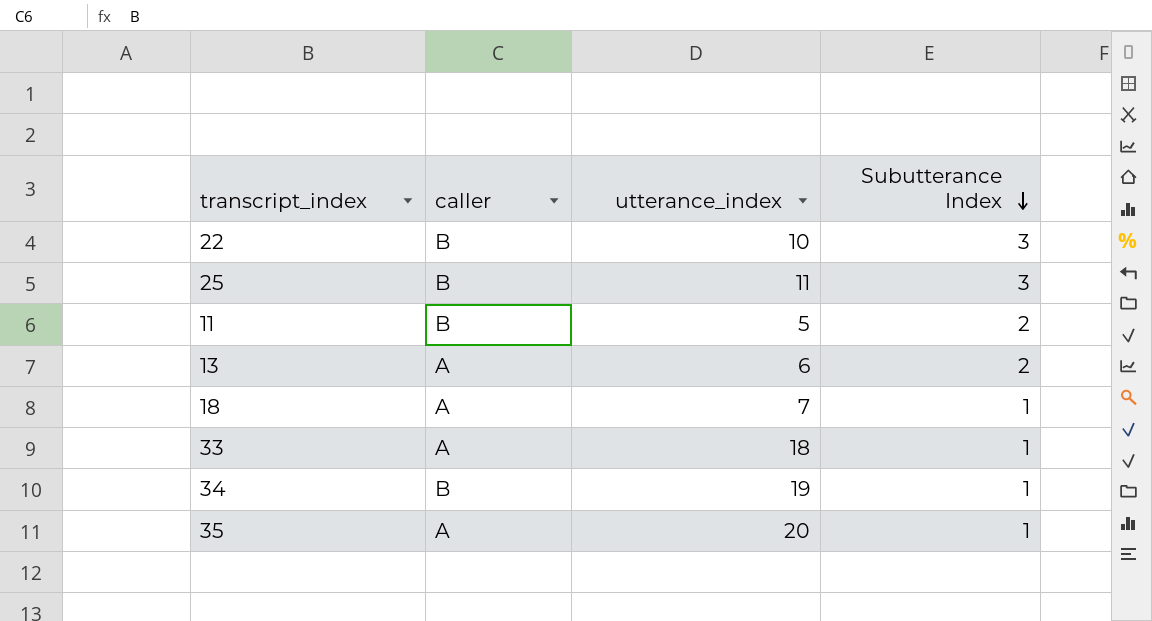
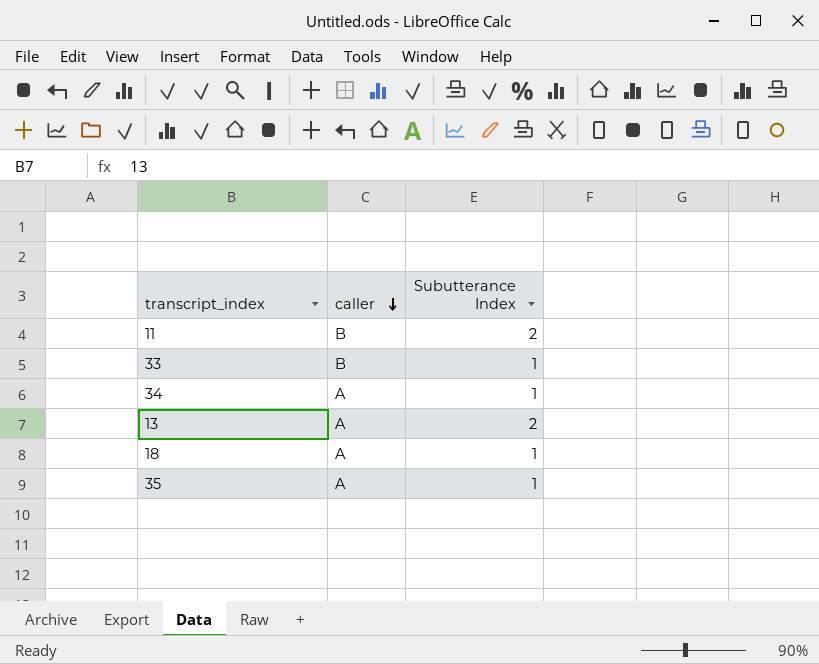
row order: Subutterance Index descending -> caller descending
column utterance_index | position: 3 -> none
row 22: B | 10 | 3 -> none
row 25: B | 11 | 3 -> none
33 | caller: A -> B
34 | caller: B -> A

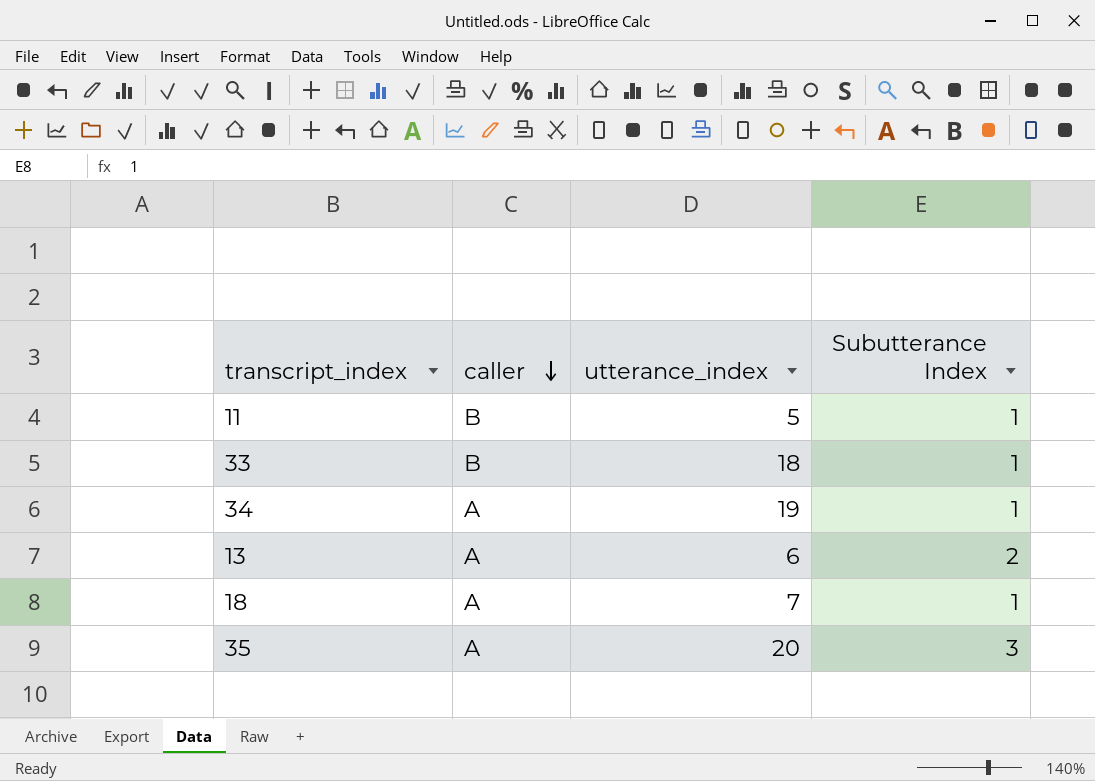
column utterance_index | position: none -> 3
11 | Subutterance Index: 2 -> 1
35 | Subutterance Index: 1 -> 3

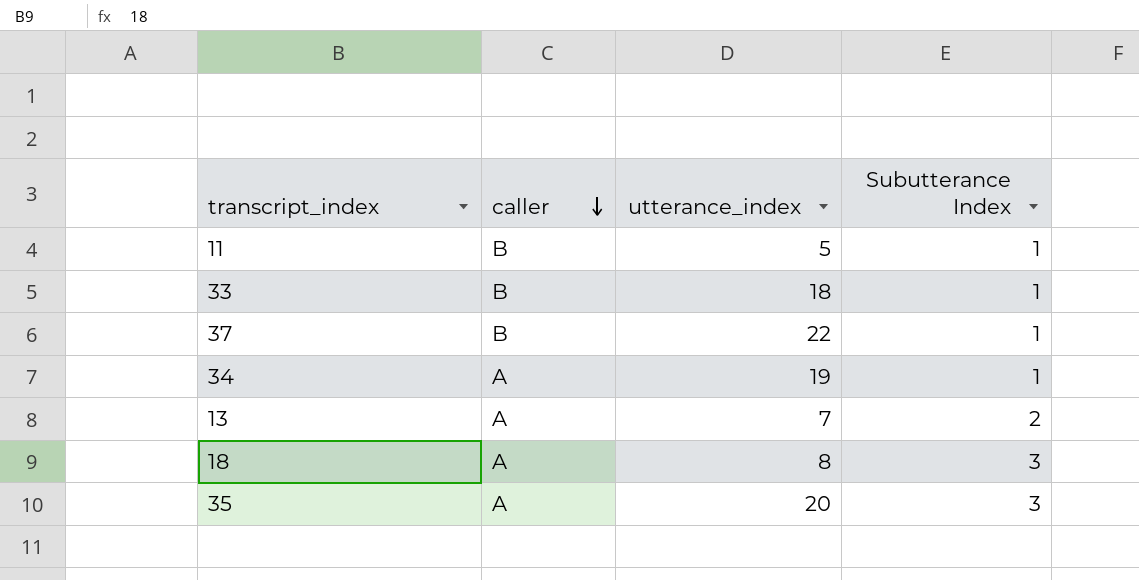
row 37: none -> B | 22 | 1
13 | utterance_index: 6 -> 7
18 | utterance_index: 7 -> 8
18 | Subutterance Index: 1 -> 3

